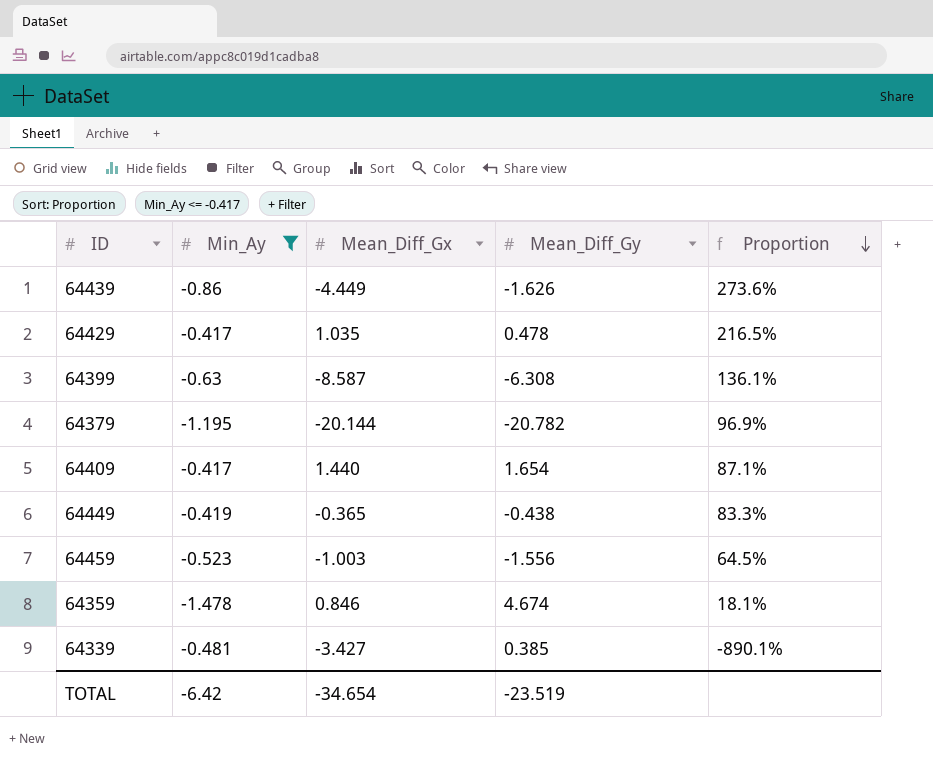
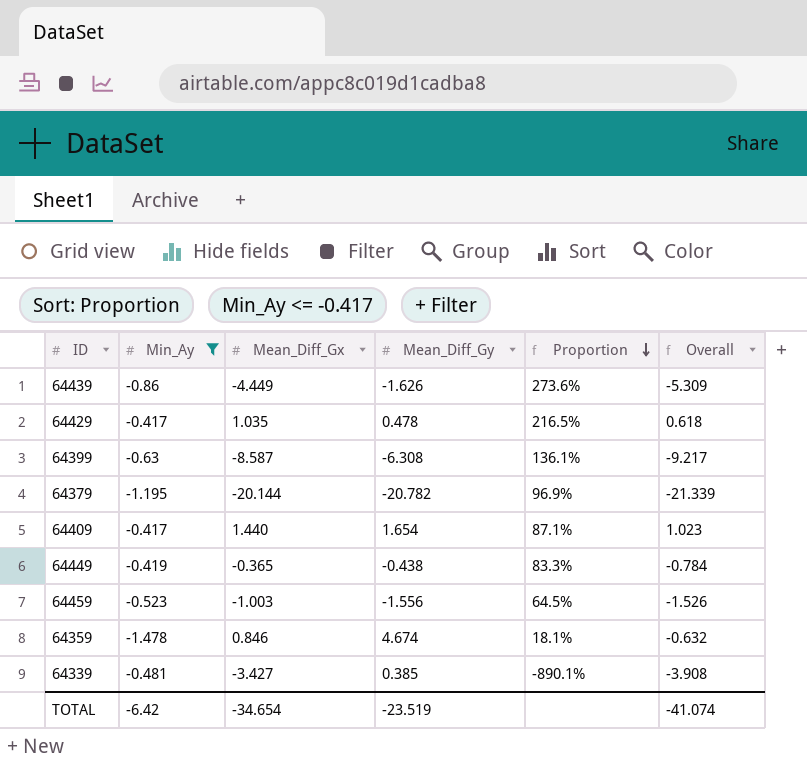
column Overall | formula: none -> [Min_Ay] + [Mean_Diff_Gx]

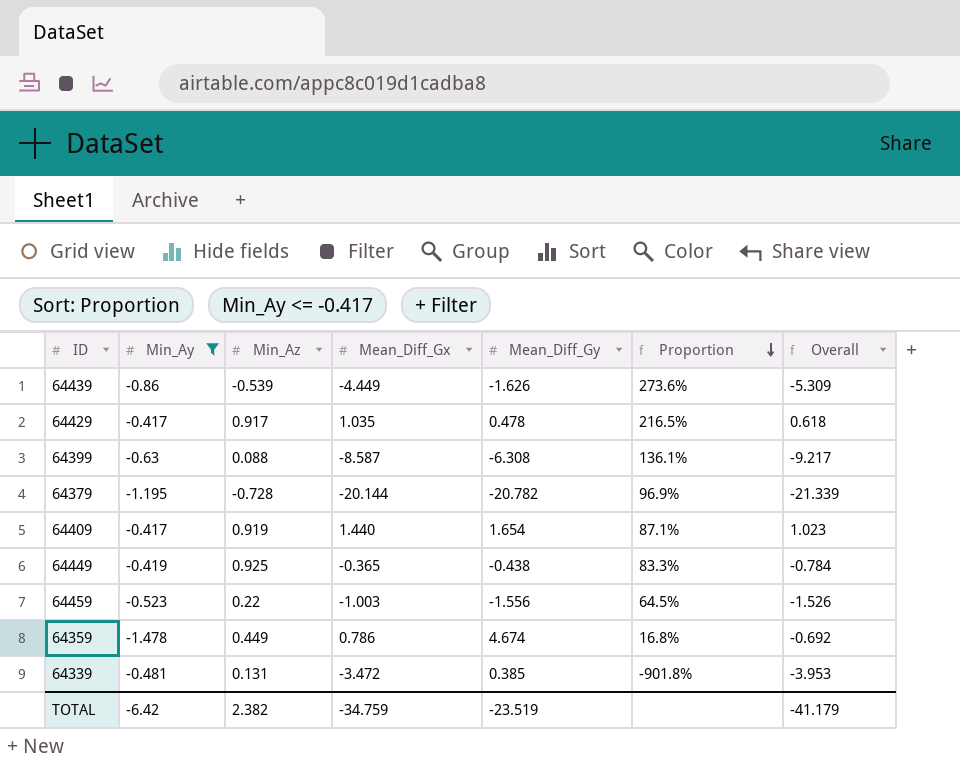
column Min_Az | position: none -> 3
64359 | Mean_Diff_Gx: 0.846 -> 0.786
64359 | Proportion: 18.1% -> 16.8%
64359 | Overall: -0.632 -> -0.692
64339 | Mean_Diff_Gx: -3.427 -> -3.472
64339 | Proportion: -890.1% -> -901.8%
64339 | Overall: -3.908 -> -3.953
TOTAL | Mean_Diff_Gx: -34.654 -> -34.759
TOTAL | Overall: -41.074 -> -41.179

